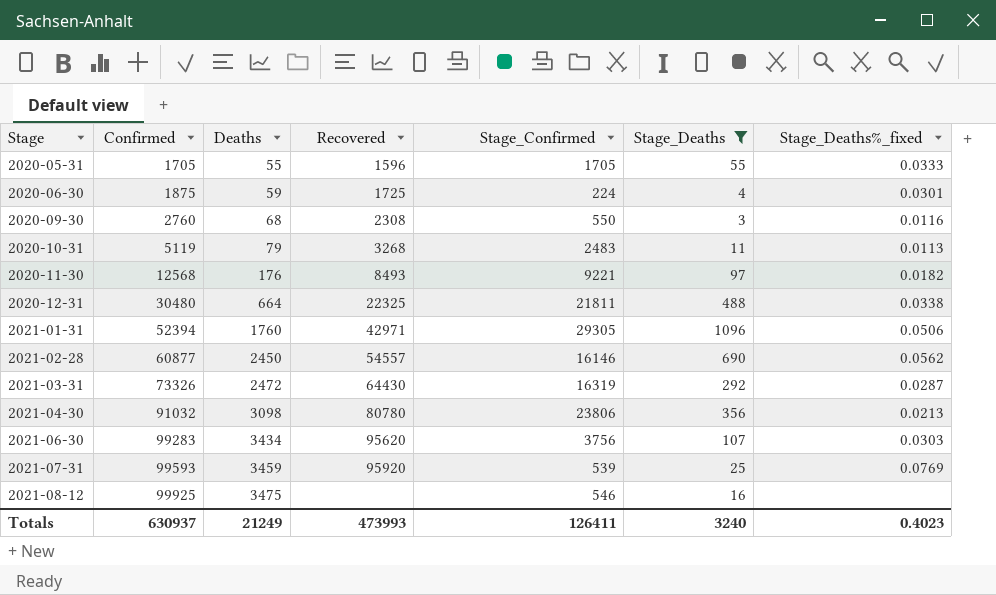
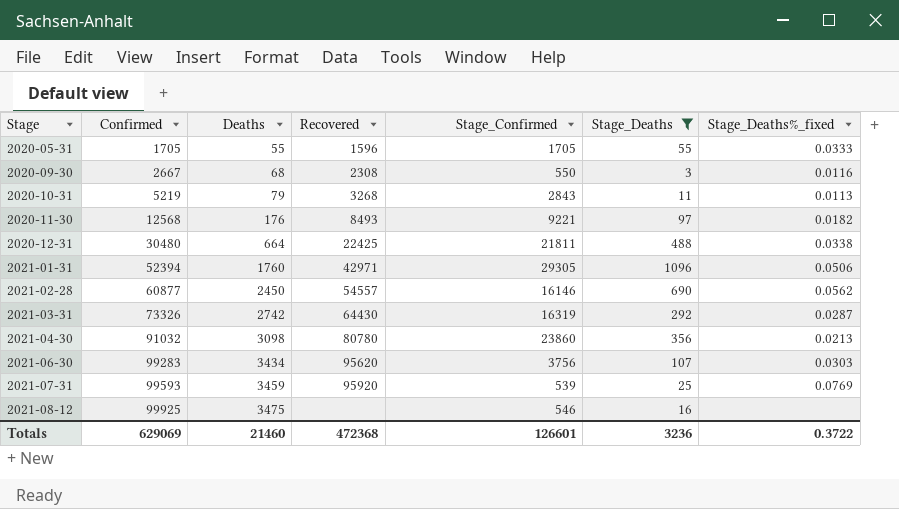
row 2020-06-30: 1875 | 59 | 1725 | 224 | 4 | 0.0301 -> none
2020-09-30 | Confirmed: 2760 -> 2667
2020-10-31 | Confirmed: 5119 -> 5219
2020-10-31 | Stage_Confirmed: 2483 -> 2843
2020-12-31 | Recovered: 22325 -> 22425
2021-03-31 | Deaths: 2472 -> 2742
2021-04-30 | Stage_Confirmed: 23806 -> 23860
Totals | Confirmed: 630937 -> 629069
Totals | Deaths: 21249 -> 21460
Totals | Recovered: 473993 -> 472368
Totals | Stage_Confirmed: 126411 -> 126601
Totals | Stage_Deaths: 3240 -> 3236
Totals | Stage_Deaths%_fixed: 0.4023 -> 0.3722

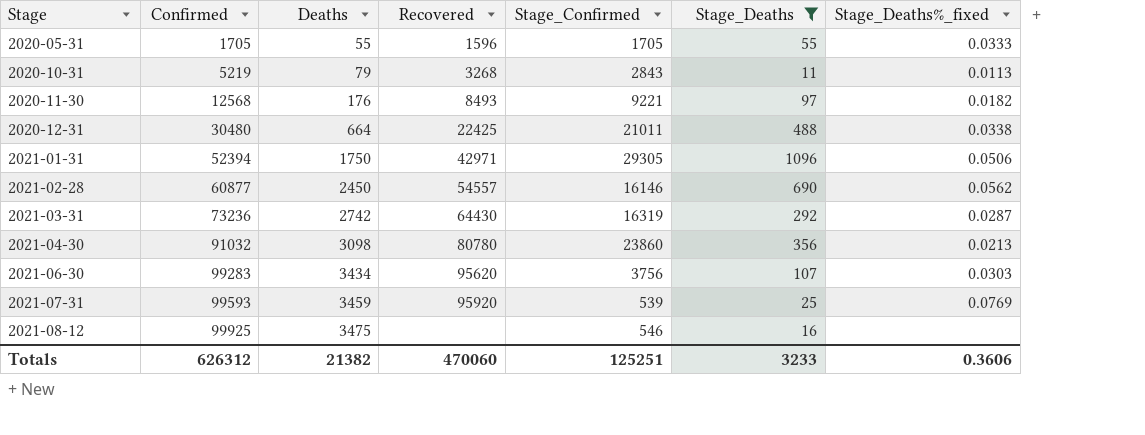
row 2020-09-30: 2667 | 68 | 2308 | 550 | 3 | 0.0116 -> none
2020-12-31 | Stage_Confirmed: 21811 -> 21011
2021-01-31 | Deaths: 1760 -> 1750
2021-03-31 | Confirmed: 73326 -> 73236
Totals | Confirmed: 629069 -> 626312
Totals | Deaths: 21460 -> 21382
Totals | Recovered: 472368 -> 470060
Totals | Stage_Confirmed: 126601 -> 125251
Totals | Stage_Deaths: 3236 -> 3233
Totals | Stage_Deaths%_fixed: 0.3722 -> 0.3606

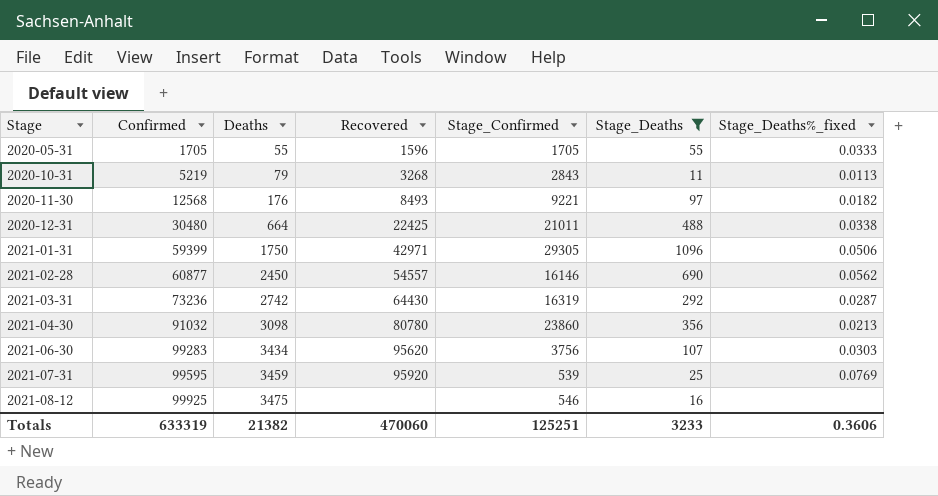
2021-01-31 | Confirmed: 52394 -> 59399
2021-07-31 | Confirmed: 99593 -> 99595
Totals | Confirmed: 626312 -> 633319

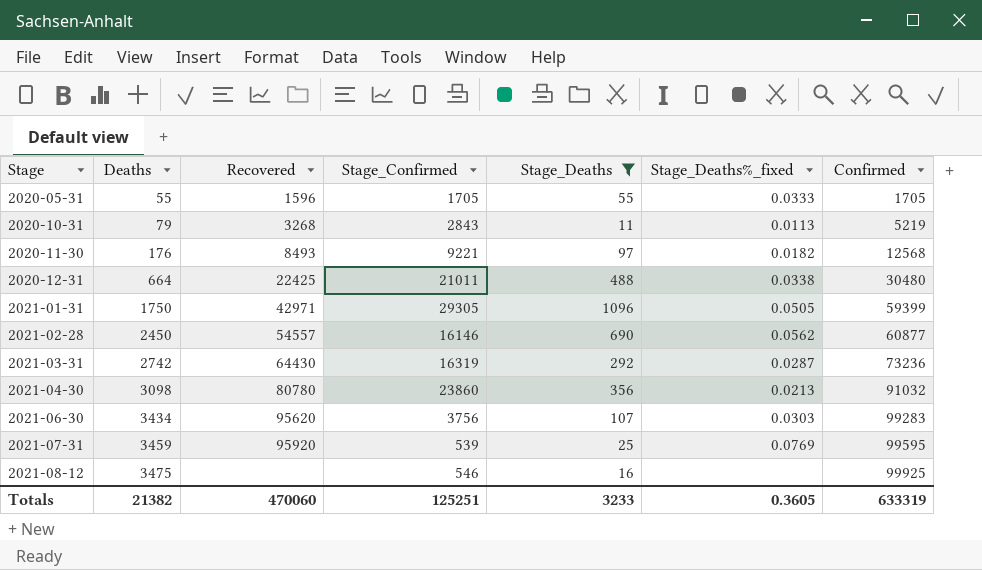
column Confirmed | position: 2 -> 7
2021-01-31 | Stage_Deaths%_fixed: 0.0506 -> 0.0505
Totals | Stage_Deaths%_fixed: 0.3606 -> 0.3605

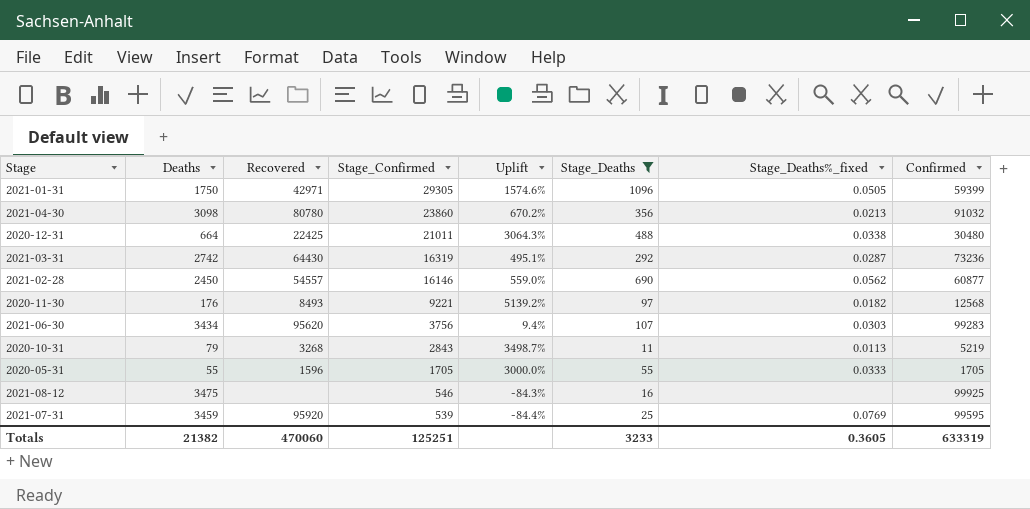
row order: Stage ascending -> Stage_Confirmed descending
column Uplift | formula: none -> ([Stage_Confirmed] - [Deaths]) / [Deaths]

